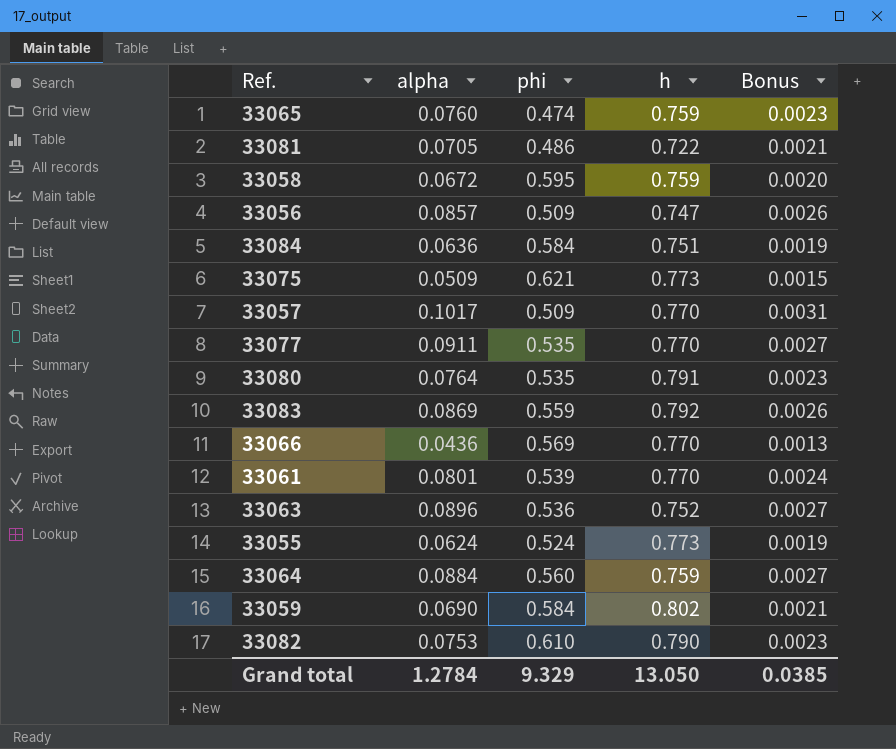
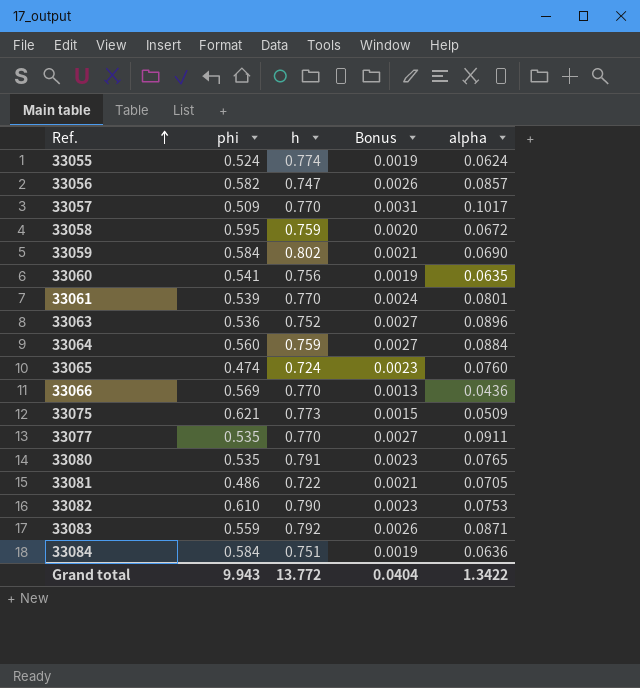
row order: none -> Ref. ascending
column alpha | position: 2 -> 5
33055 | h: 0.773 -> 0.774
33056 | phi: 0.509 -> 0.582
row 33060: none -> 0.541 | 0.756 | 0.0019 | 0.0635
33065 | h: 0.759 -> 0.724
33080 | alpha: 0.0764 -> 0.0765
33083 | alpha: 0.0869 -> 0.0871
Grand total | phi: 9.329 -> 9.943
Grand total | h: 13.050 -> 13.772
Grand total | Bonus: 0.0385 -> 0.0404
Grand total | alpha: 1.2784 -> 1.3422

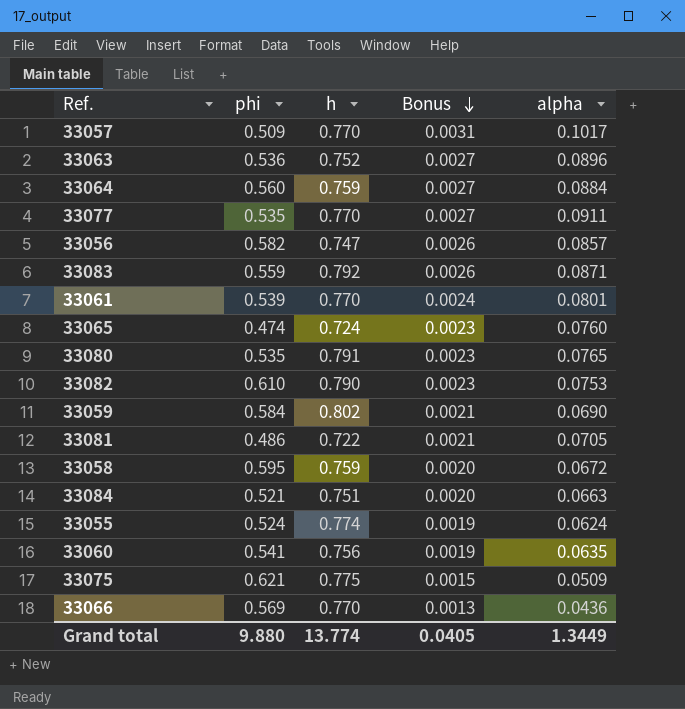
row order: Ref. ascending -> Bonus descending
33084 | phi: 0.584 -> 0.521
33084 | Bonus: 0.0019 -> 0.0020
33084 | alpha: 0.0636 -> 0.0663
33075 | h: 0.773 -> 0.775
Grand total | phi: 9.943 -> 9.880
Grand total | h: 13.772 -> 13.774
Grand total | Bonus: 0.0404 -> 0.0405
Grand total | alpha: 1.3422 -> 1.3449

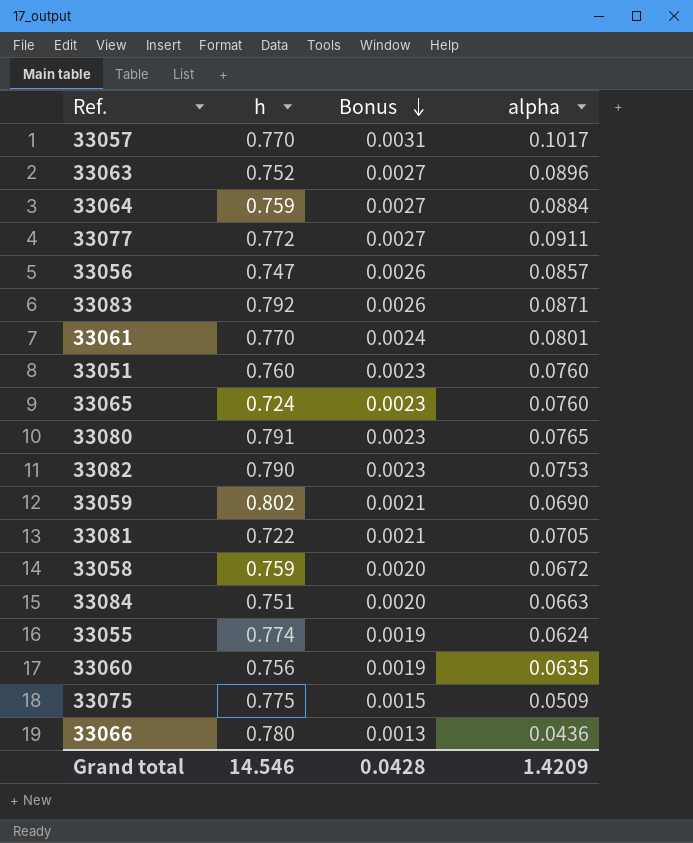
column phi | position: 2 -> none
33077 | h: 0.770 -> 0.772
row 33051: none -> 0.760 | 0.0023 | 0.0760
33066 | h: 0.770 -> 0.780
Grand total | h: 13.774 -> 14.546
Grand total | Bonus: 0.0405 -> 0.0428
Grand total | alpha: 1.3449 -> 1.4209

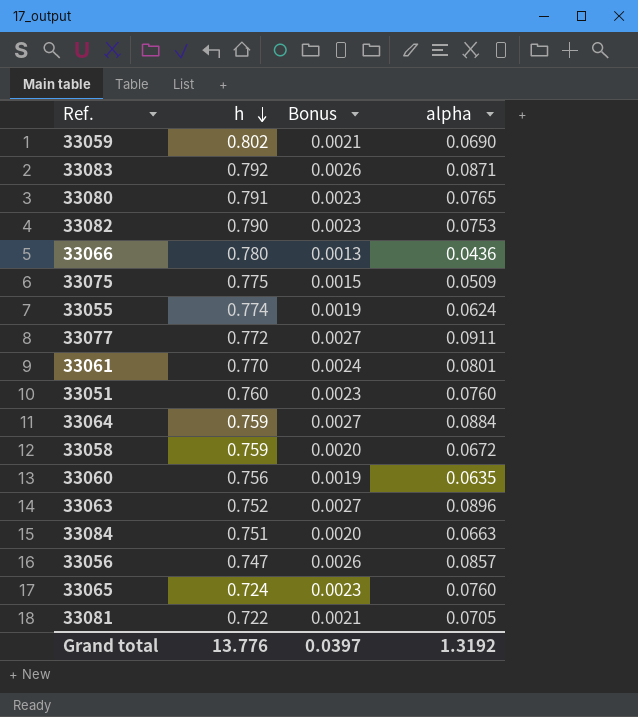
row order: Bonus descending -> h descending
row 33057: 0.770 | 0.0031 | 0.1017 -> none
Grand total | h: 14.546 -> 13.776
Grand total | Bonus: 0.0428 -> 0.0397
Grand total | alpha: 1.4209 -> 1.3192

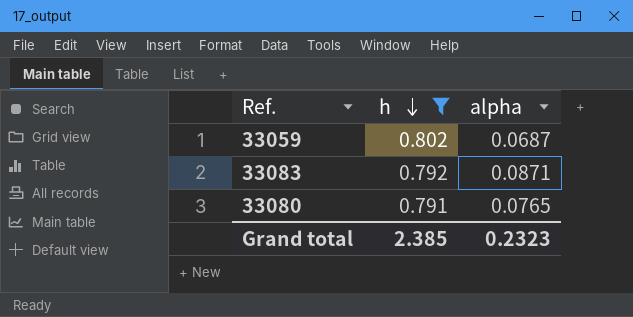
filter: none -> h >= 0.791
column Bonus | formula: [alpha] * 0.03 -> none
33059 | alpha: 0.0690 -> 0.0687
Grand total | h: 13.776 -> 2.385
Grand total | alpha: 1.3192 -> 0.2323

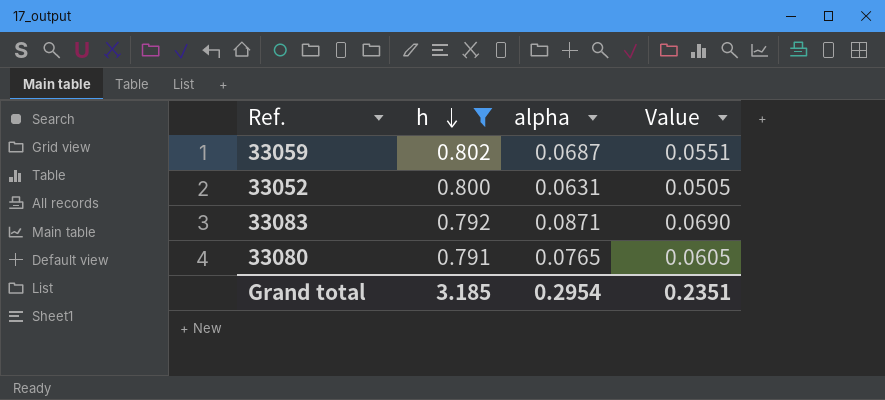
column Value | formula: none -> [h] * [alpha]
row 33052: none -> 0.800 | 0.0631 | 0.0505
Grand total | h: 2.385 -> 3.185
Grand total | alpha: 0.2323 -> 0.2954

